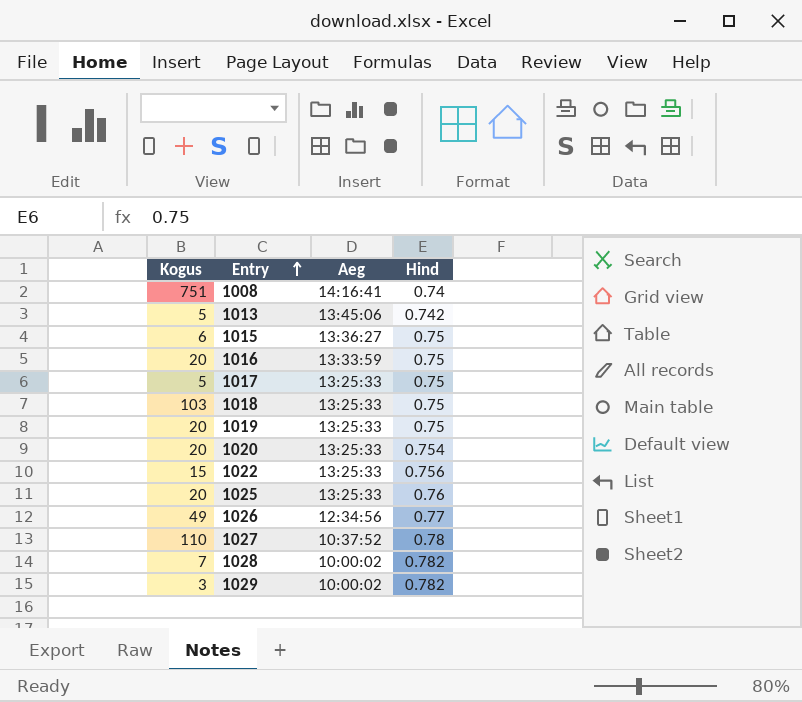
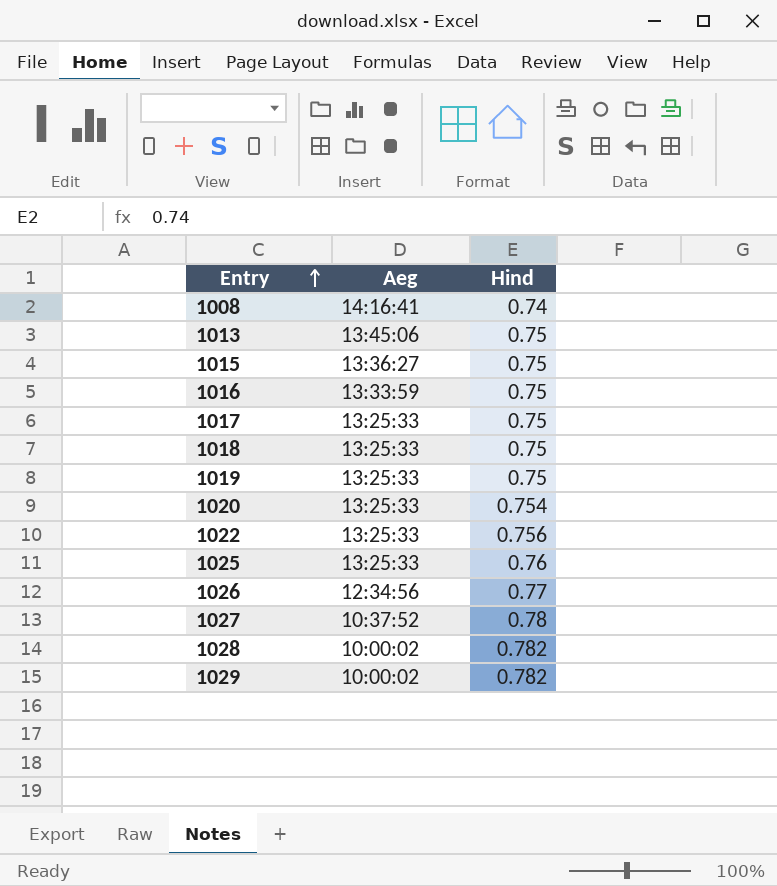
column Kogus | position: 1 -> none
1013 | Hind: 0.742 -> 0.75

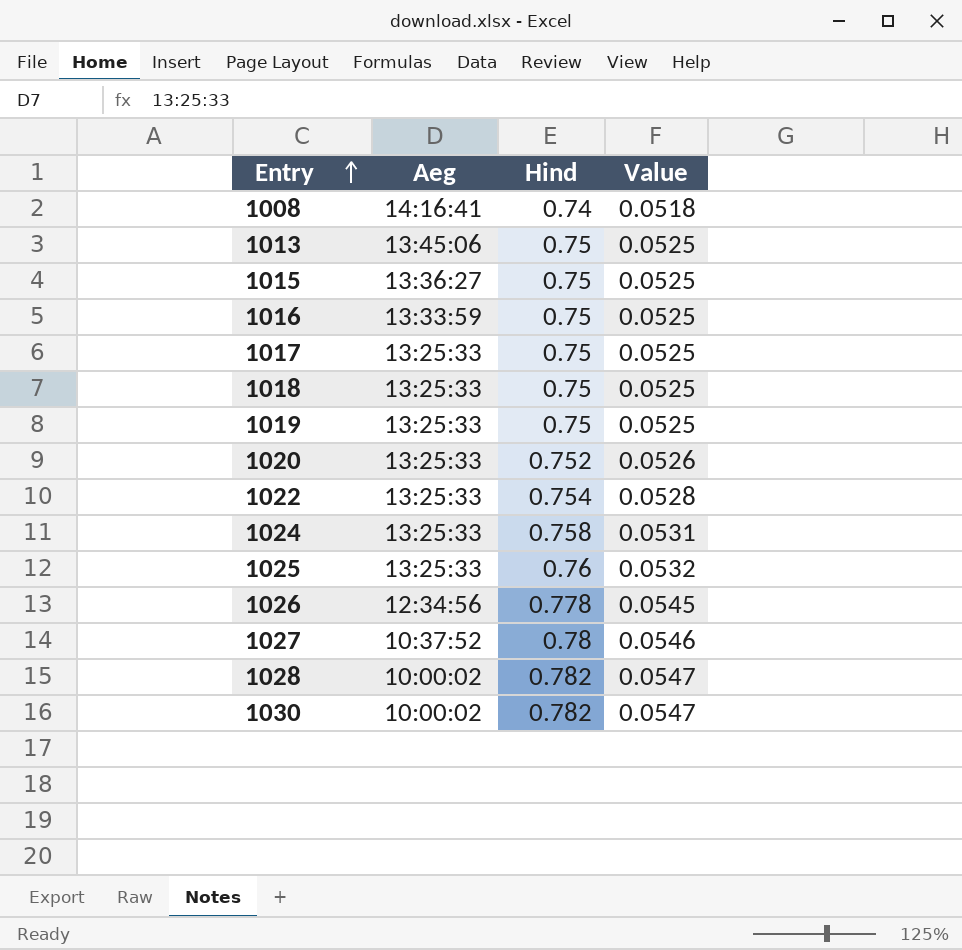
column Value | formula: none -> [Hind] * 0.07
row 1029: 10:00:02 | 0.782 -> none
1020 | Hind: 0.754 -> 0.752
1022 | Hind: 0.756 -> 0.754
row 1024: none -> 13:25:33 | 0.758 | 0.0531
1026 | Hind: 0.77 -> 0.778
row 1030: none -> 10:00:02 | 0.782 | 0.0547

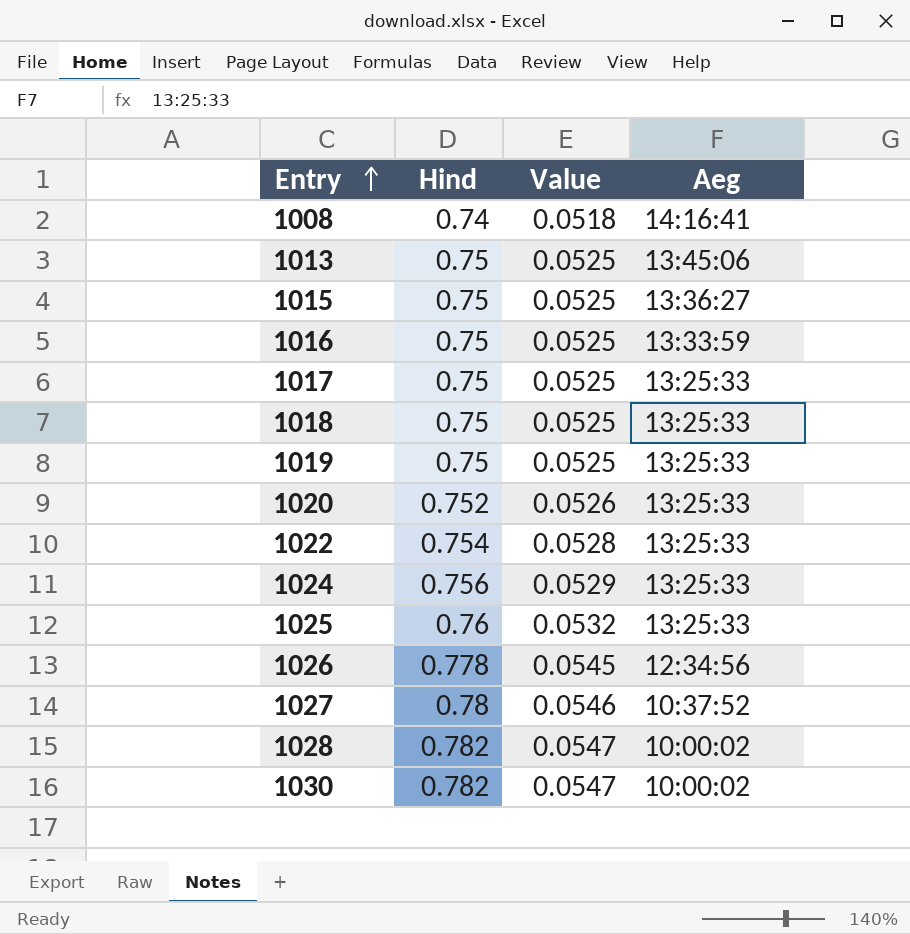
column Aeg | position: 2 -> 4
1024 | Hind: 0.758 -> 0.756
1024 | Value: 0.0531 -> 0.0529

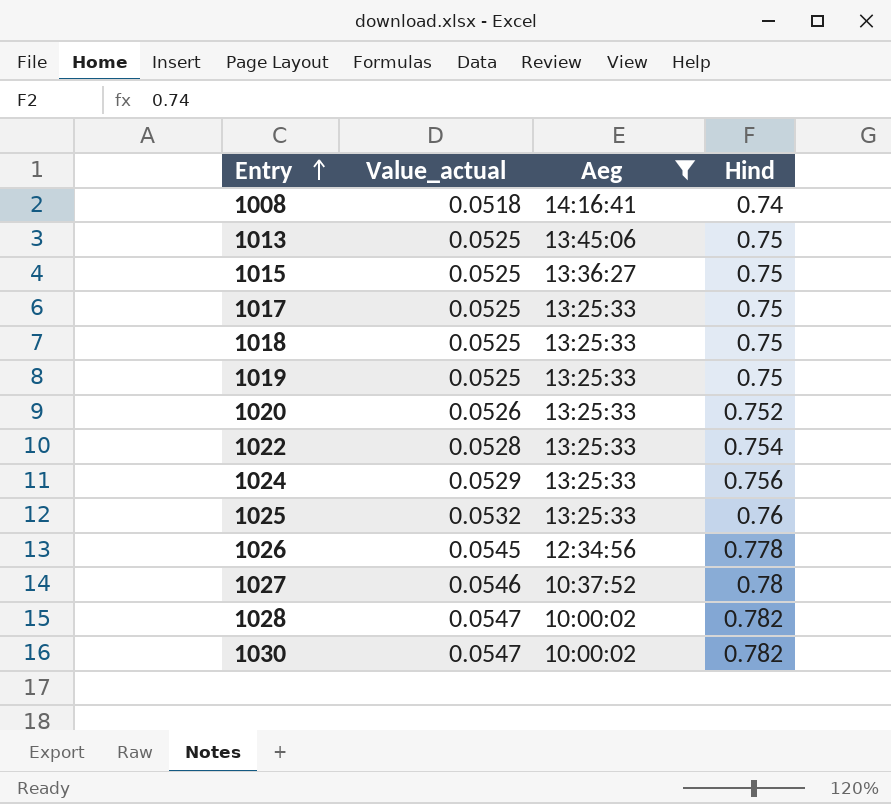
filter: none -> Aeg != 13:33:59
column name: Value -> Value_actual
column Hind | position: 2 -> 4

